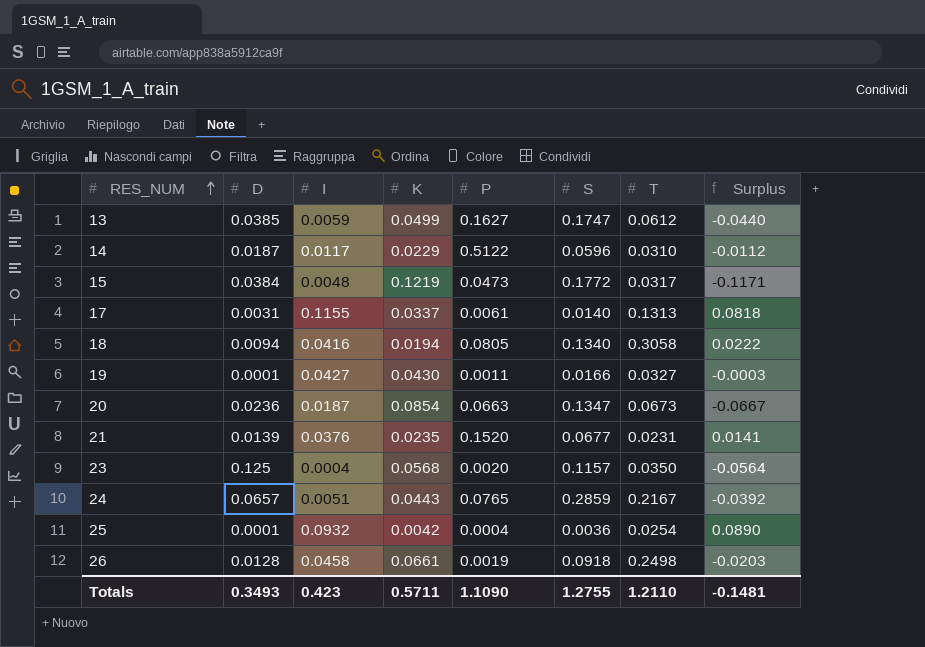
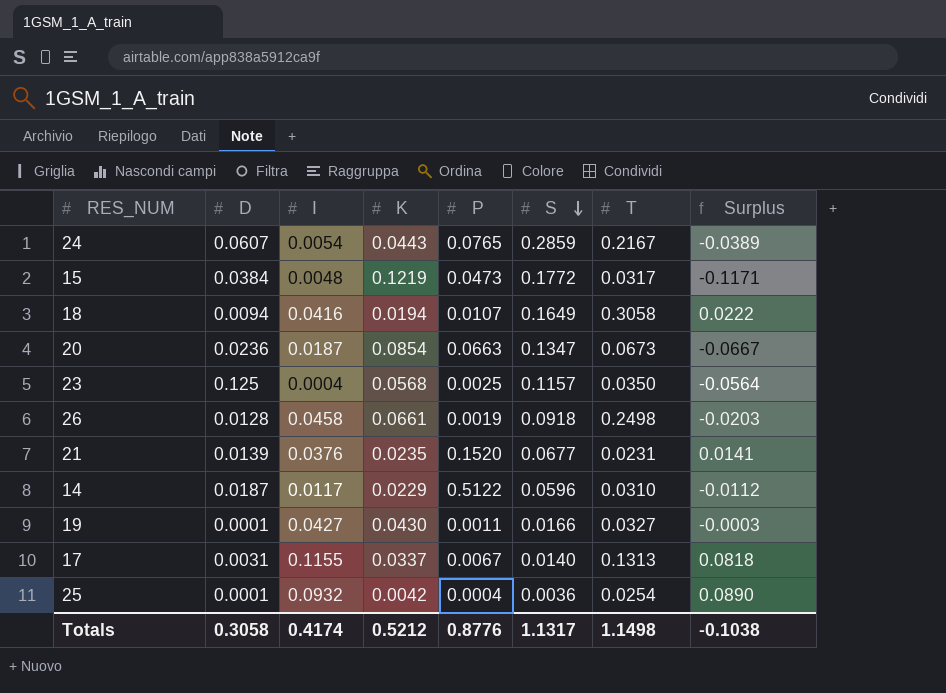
row order: RES_NUM ascending -> S descending
row 13: 0.0385 | 0.0059 | 0.0499 | 0.1627 | 0.1747 | 0.0612 | -0.0440 -> none
24 | D: 0.0657 -> 0.0607
24 | I: 0.0051 -> 0.0054
24 | Surplus: -0.0392 -> -0.0389
18 | P: 0.0805 -> 0.0107
18 | S: 0.1340 -> 0.1649
23 | P: 0.0020 -> 0.0025
17 | P: 0.0061 -> 0.0067
Totals | D: 0.3493 -> 0.3058
Totals | I: 0.423 -> 0.4174
Totals | K: 0.5711 -> 0.5212
Totals | P: 1.1090 -> 0.8776
Totals | S: 1.2755 -> 1.1317
Totals | T: 1.2110 -> 1.1498
Totals | Surplus: -0.1481 -> -0.1038

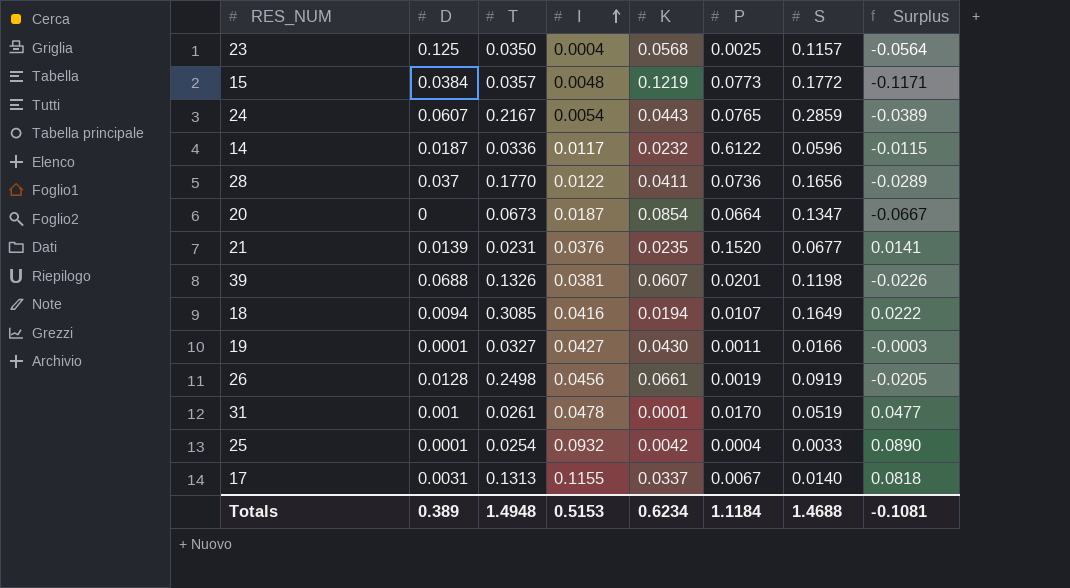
row order: S descending -> I ascending
column T | position: 7 -> 3
15 | T: 0.0317 -> 0.0357
15 | P: 0.0473 -> 0.0773
14 | T: 0.0310 -> 0.0336
14 | K: 0.0229 -> 0.0232
14 | P: 0.5122 -> 0.6122
14 | Surplus: -0.0112 -> -0.0115
row 28: none -> 0.037 | 0.1770 | 0.0122 | 0.0411 | 0.0736 | 0.1656 | -0.0289
20 | D: 0.0236 -> 0
20 | P: 0.0663 -> 0.0664
row 39: none -> 0.0688 | 0.1326 | 0.0381 | 0.0607 | 0.0201 | 0.1198 | -0.0226
18 | T: 0.3058 -> 0.3085
26 | I: 0.0458 -> 0.0456
26 | S: 0.0918 -> 0.0919
26 | Surplus: -0.0203 -> -0.0205
row 31: none -> 0.001 | 0.0261 | 0.0478 | 0.0001 | 0.0170 | 0.0519 | 0.0477
25 | S: 0.0036 -> 0.0033
Totals | D: 0.3058 -> 0.389
Totals | T: 1.1498 -> 1.4948
Totals | I: 0.4174 -> 0.5153
Totals | K: 0.5212 -> 0.6234
Totals | P: 0.8776 -> 1.1184
Totals | S: 1.1317 -> 1.4688
Totals | Surplus: -0.1038 -> -0.1081

